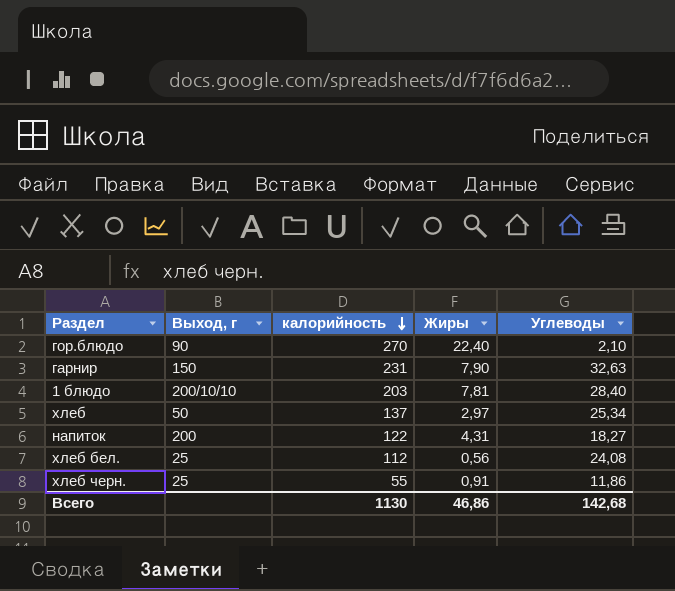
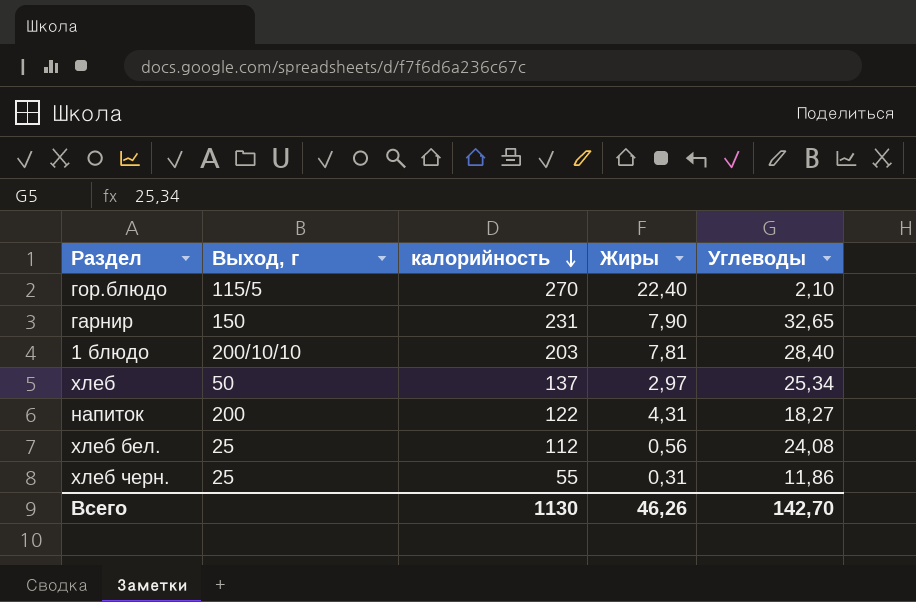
гор.блюдо | Выход, г: 90 -> 115/5
гарнир | Углеводы: 32,63 -> 32,65
хлеб черн. | Жиры: 0,91 -> 0,31
Всего | Жиры: 46,86 -> 46,26
Всего | Углеводы: 142,68 -> 142,70

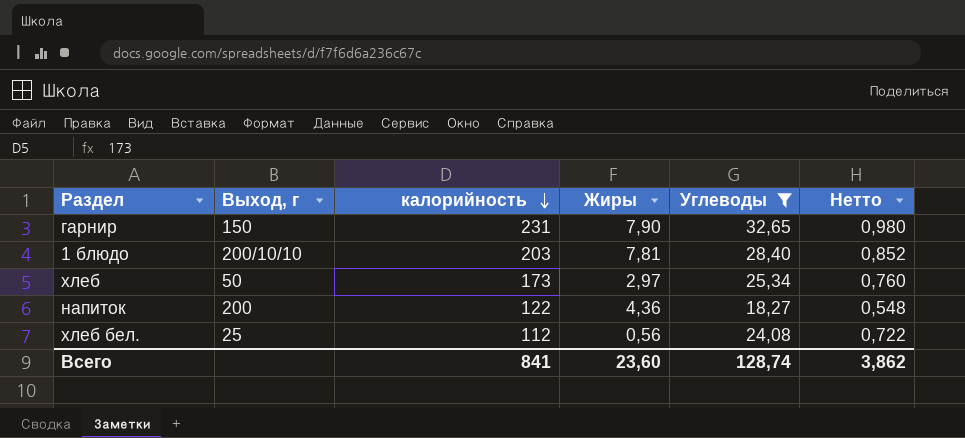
filter: none -> Углеводы >= 18,27
column Нетто | formula: none -> [Углеводы] * 0,03
хлеб | калорийность: 137 -> 173
напиток | Жиры: 4,31 -> 4,36
Всего | калорийность: 1130 -> 841
Всего | Жиры: 46,26 -> 23,60
Всего | Углеводы: 142,70 -> 128,74

